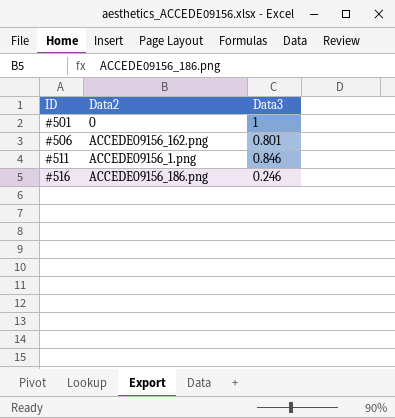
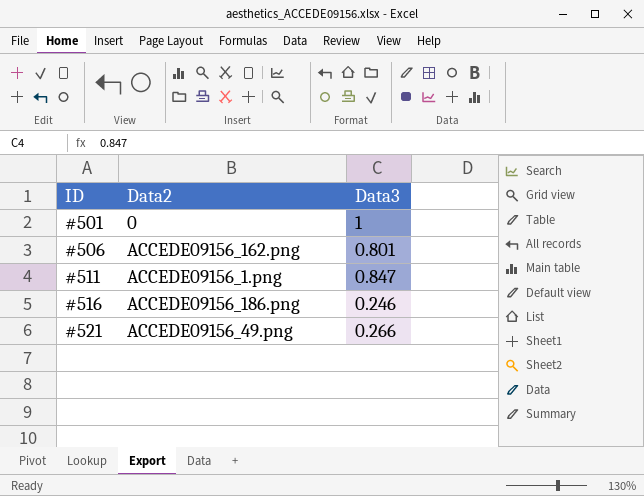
#511 | Data3: 0.846 -> 0.847
row #521: none -> ACCEDE09156_49.png | 0.266

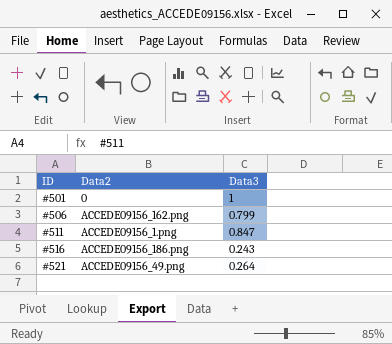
#506 | Data3: 0.801 -> 0.799
#516 | Data3: 0.246 -> 0.243
#521 | Data3: 0.266 -> 0.264

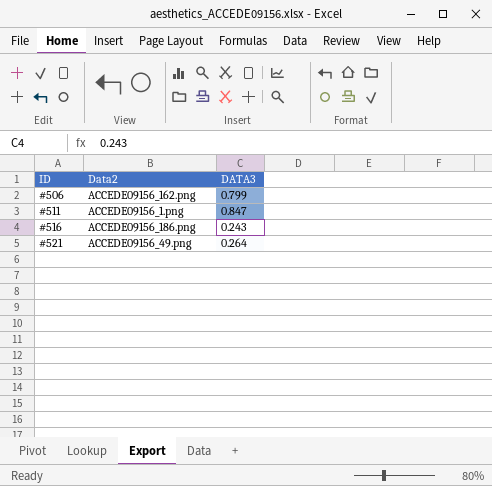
column name: Data3 -> DATA3
row #501: 0 | 1 -> none

